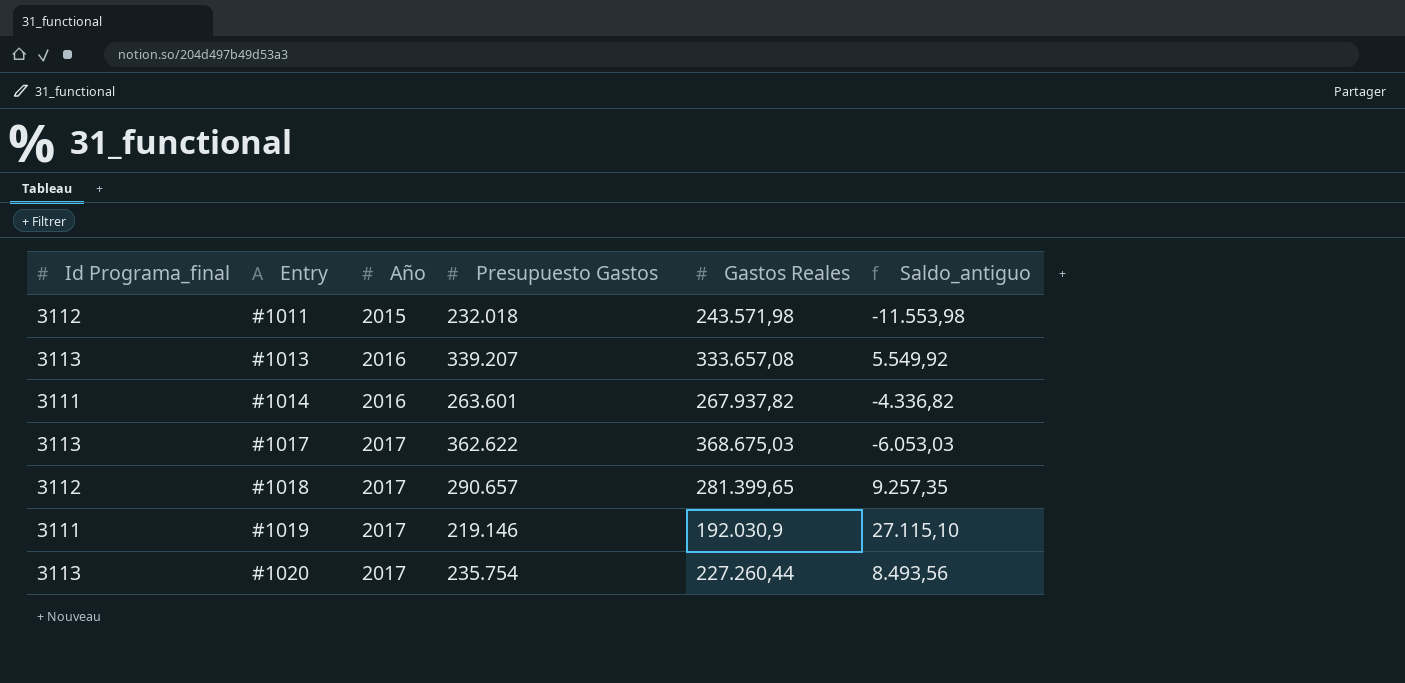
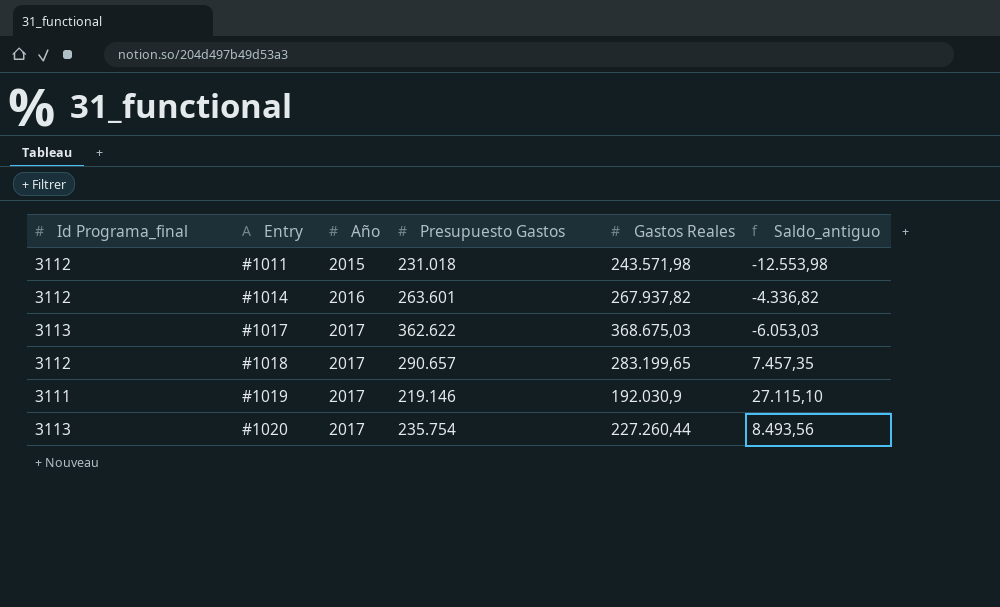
row #1013: 3113 | 2016 | 339.207 | 333.657,08 | 5.549,92 -> none
#1011 | Presupuesto Gastos: 232.018 -> 231.018
#1011 | Saldo_antiguo: -11.553,98 -> -12.553,98
#1014 | Id Programa_final: 3111 -> 3112
#1018 | Gastos Reales: 281.399,65 -> 283.199,65
#1018 | Saldo_antiguo: 9.257,35 -> 7.457,35

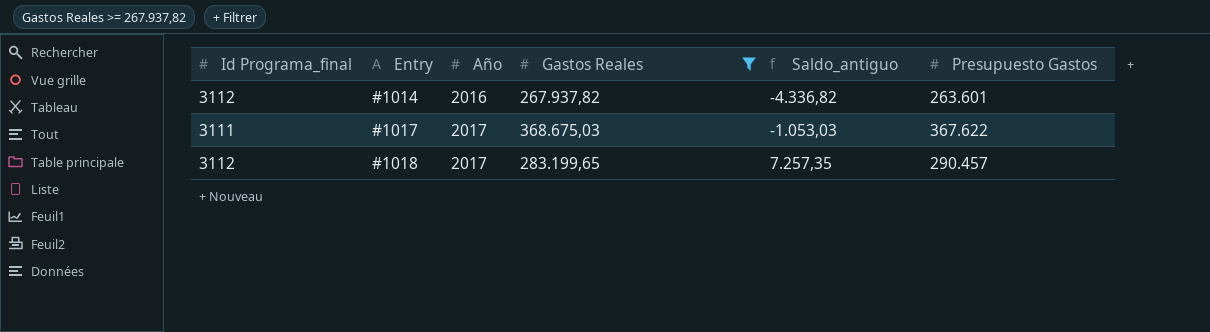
filter: none -> Gastos Reales >= 267.937,82
column Presupuesto Gastos | position: 4 -> 6
#1017 | Id Programa_final: 3113 -> 3111
#1017 | Saldo_antiguo: -6.053,03 -> -1.053,03
#1017 | Presupuesto Gastos: 362.622 -> 367.622
#1018 | Saldo_antiguo: 7.457,35 -> 7.257,35
#1018 | Presupuesto Gastos: 290.657 -> 290.457

